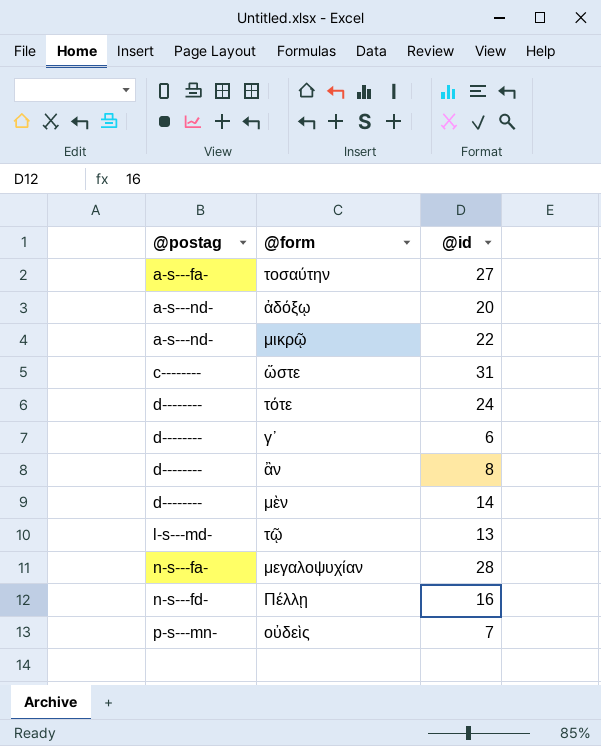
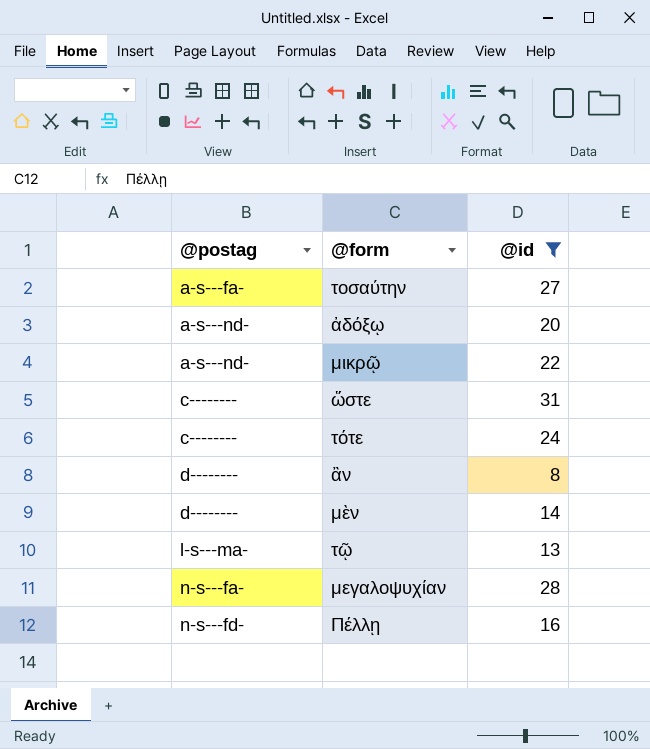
filter: none -> @id >= 8
τότε | @postag: d-------- -> c--------
τῷ | @postag: l-s---md- -> l-s---ma-

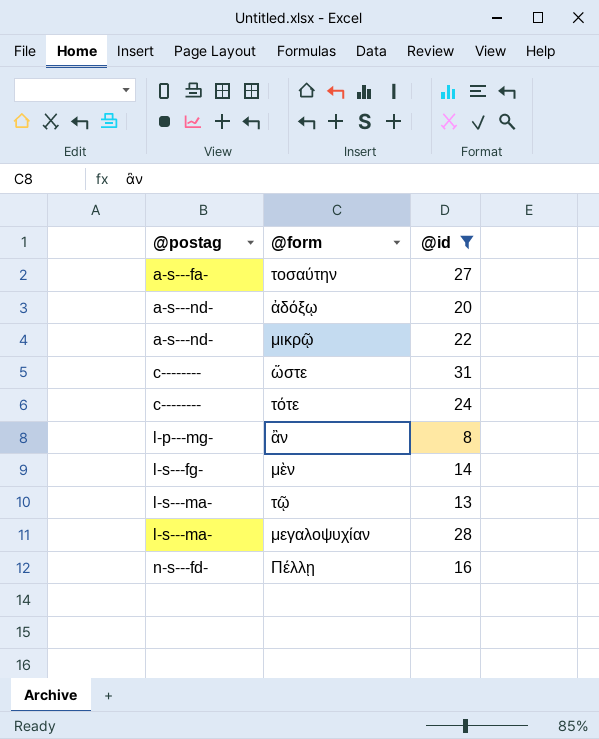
ἂν | @postag: d-------- -> l-p---mg-
μὲν | @postag: d-------- -> l-s---fg-
μεγαλοψυχίαν | @postag: n-s---fa- -> l-s---ma-

